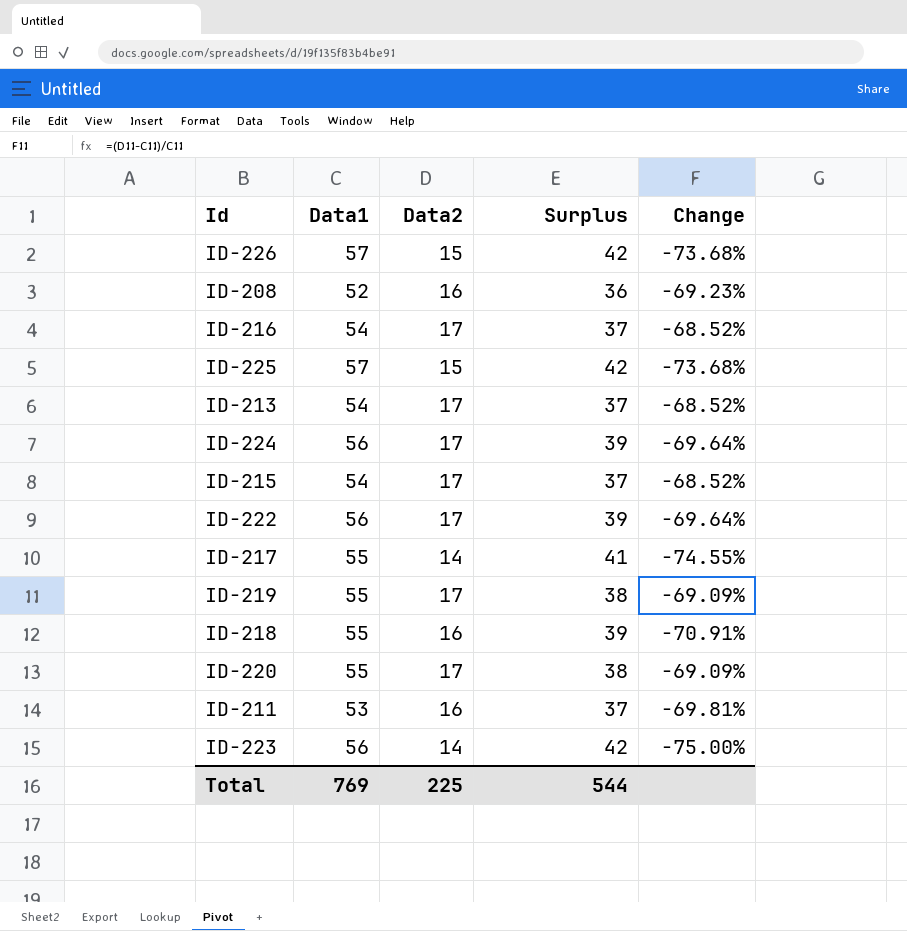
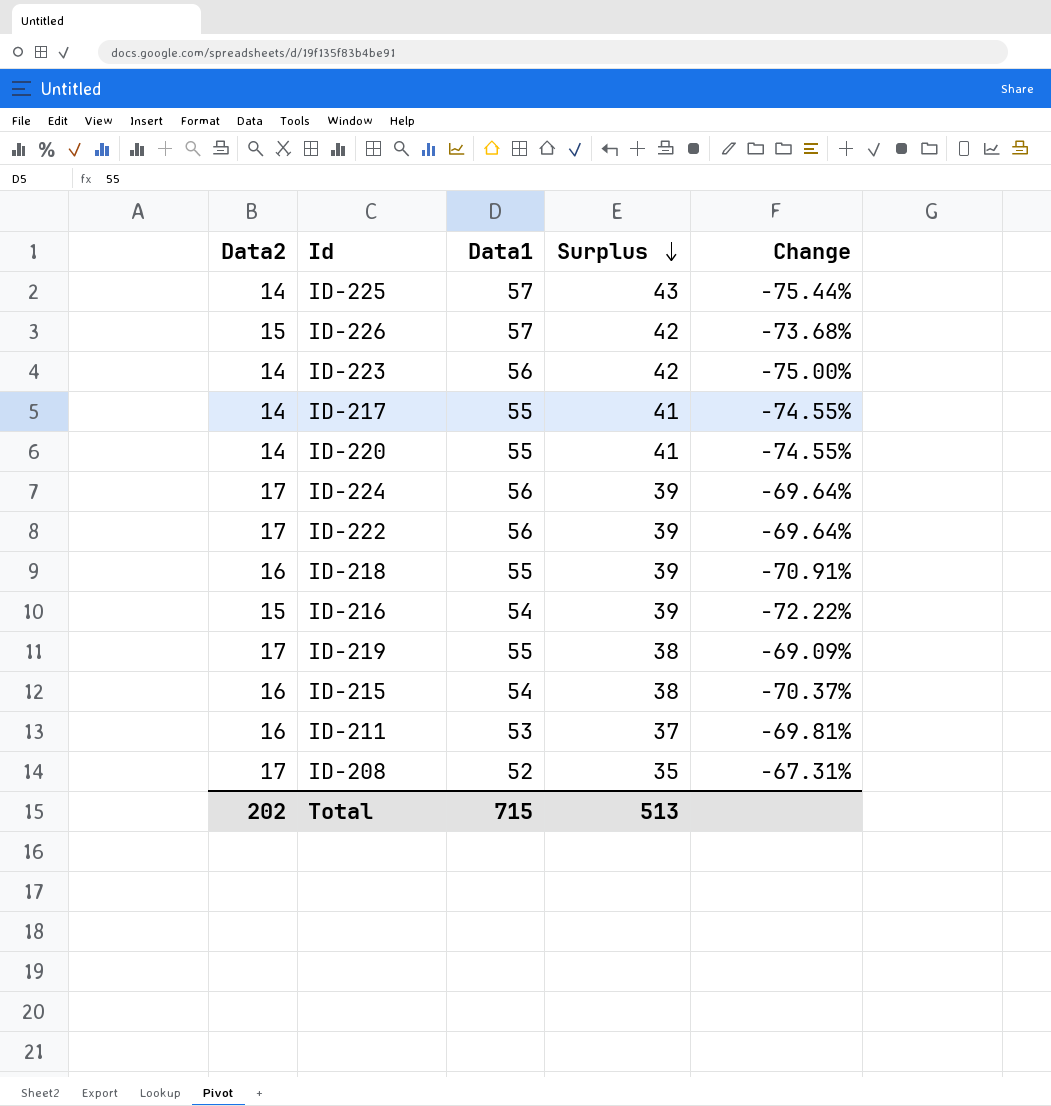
row order: none -> Surplus descending
column Data2 | position: 3 -> 1
row ID-213: 54 | 17 | 37 | -68.52% -> none
ID-225 | Data2: 15 -> 14
ID-225 | Surplus: 42 -> 43
ID-225 | Change: -73.68% -> -75.44%
ID-220 | Data2: 17 -> 14
ID-220 | Surplus: 38 -> 41
ID-220 | Change: -69.09% -> -74.55%
ID-216 | Data2: 17 -> 15
ID-216 | Surplus: 37 -> 39
ID-216 | Change: -68.52% -> -72.22%
ID-215 | Data2: 17 -> 16
ID-215 | Surplus: 37 -> 38
ID-215 | Change: -68.52% -> -70.37%
ID-208 | Data2: 16 -> 17
ID-208 | Surplus: 36 -> 35
ID-208 | Change: -69.23% -> -67.31%
Total | Data2: 225 -> 202
Total | Data1: 769 -> 715
Total | Surplus: 544 -> 513

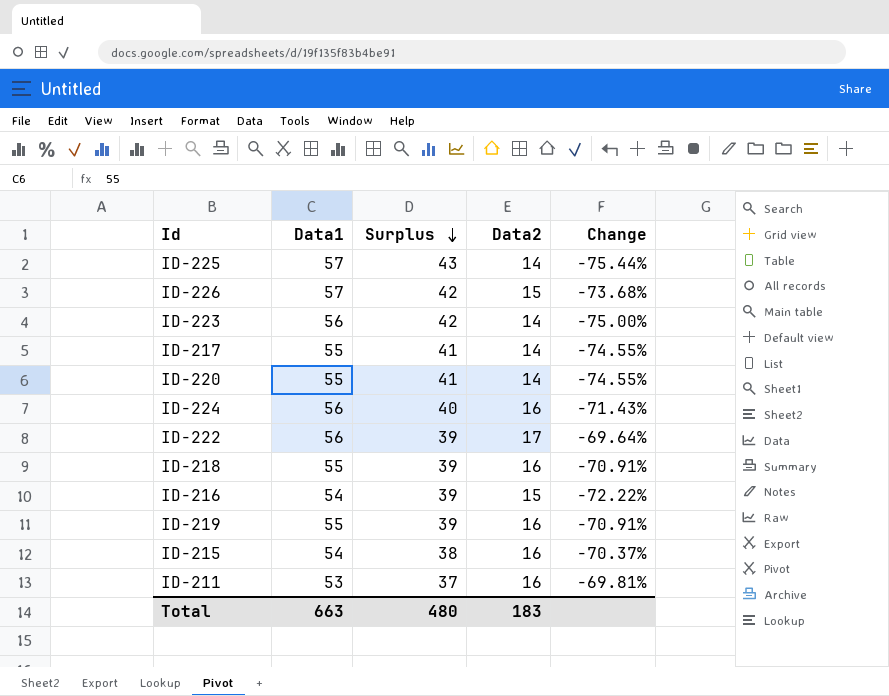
column Data2 | position: 1 -> 4
row ID-208: 17 | 52 | 35 | -67.31% -> none
ID-224 | Surplus: 39 -> 40
ID-224 | Data2: 17 -> 16
ID-224 | Change: -69.64% -> -71.43%
ID-219 | Surplus: 38 -> 39
ID-219 | Data2: 17 -> 16
ID-219 | Change: -69.09% -> -70.91%
Total | Data1: 715 -> 663
Total | Surplus: 513 -> 480
Total | Data2: 202 -> 183

